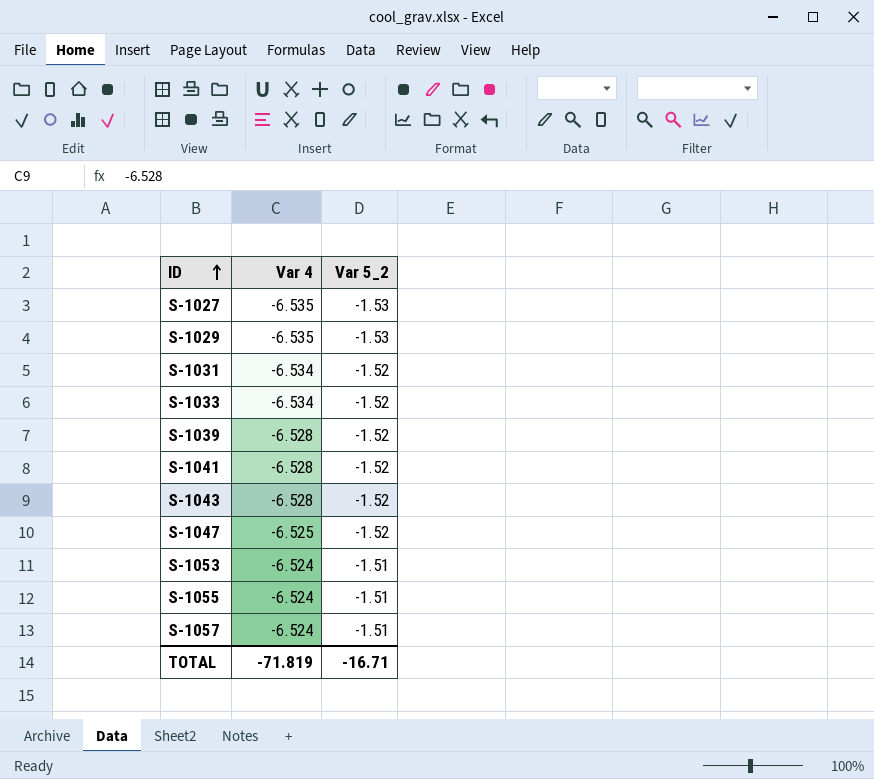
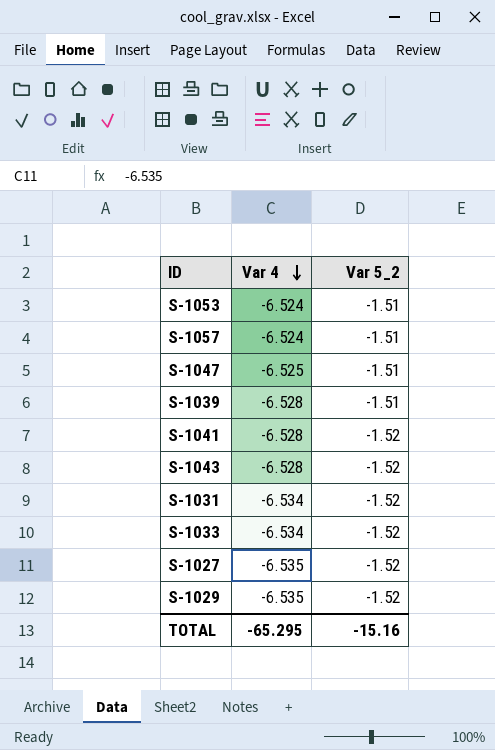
row order: ID ascending -> Var 4 descending
row S-1055: -6.524 | -1.51 -> none
S-1047 | Var 5_2: -1.52 -> -1.51
S-1039 | Var 5_2: -1.52 -> -1.51
S-1027 | Var 5_2: -1.53 -> -1.52
S-1029 | Var 5_2: -1.53 -> -1.52
TOTAL | Var 4: -71.819 -> -65.295
TOTAL | Var 5_2: -16.71 -> -15.16

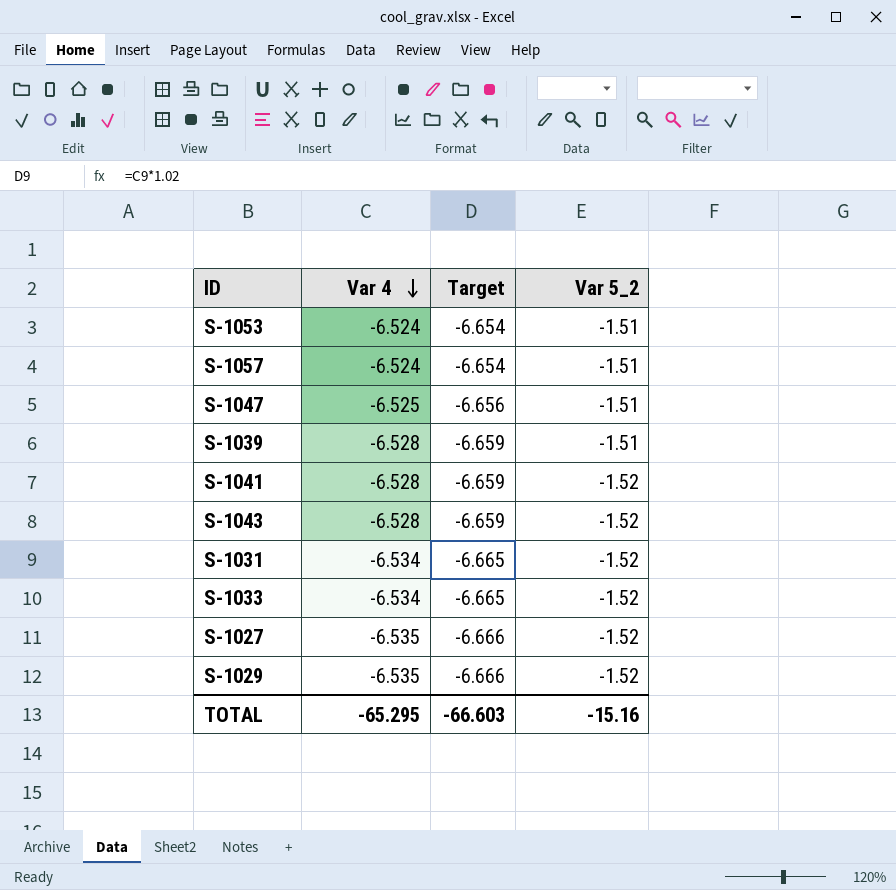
column Target | formula: none -> [Var 4] * 1.02

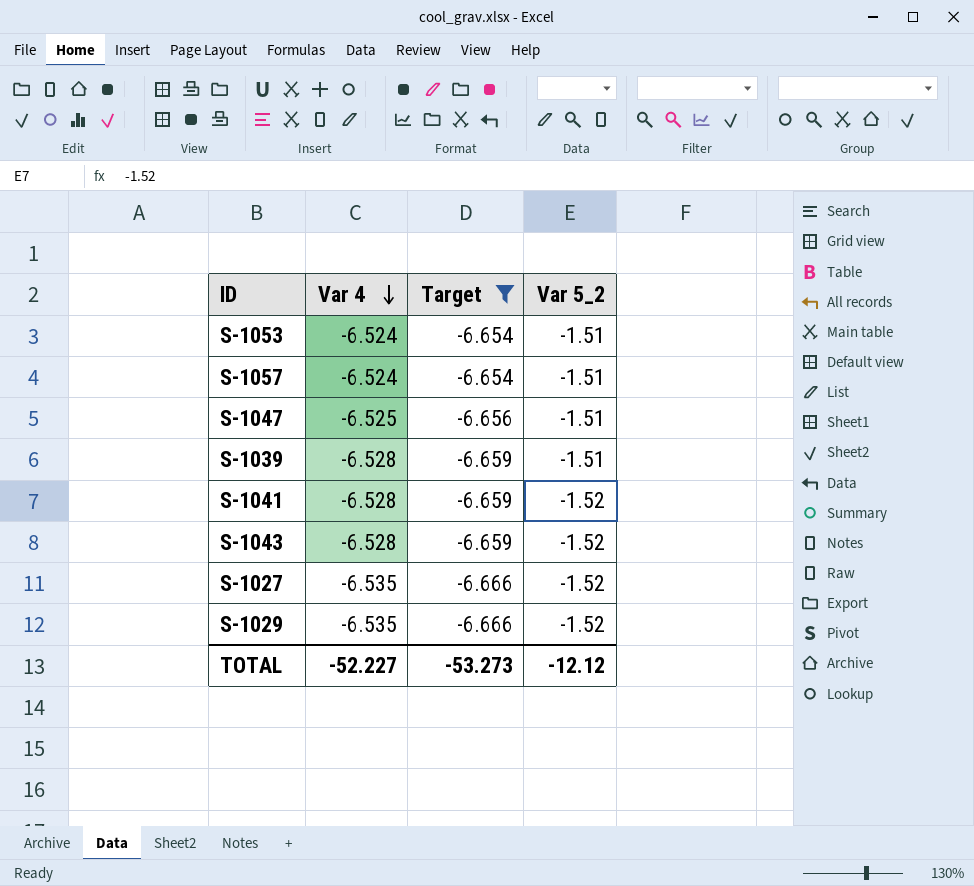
filter: none -> Target != -6.665
TOTAL | Var 4: -65.295 -> -52.227
TOTAL | Target: -66.603 -> -53.273
TOTAL | Var 5_2: -15.16 -> -12.12

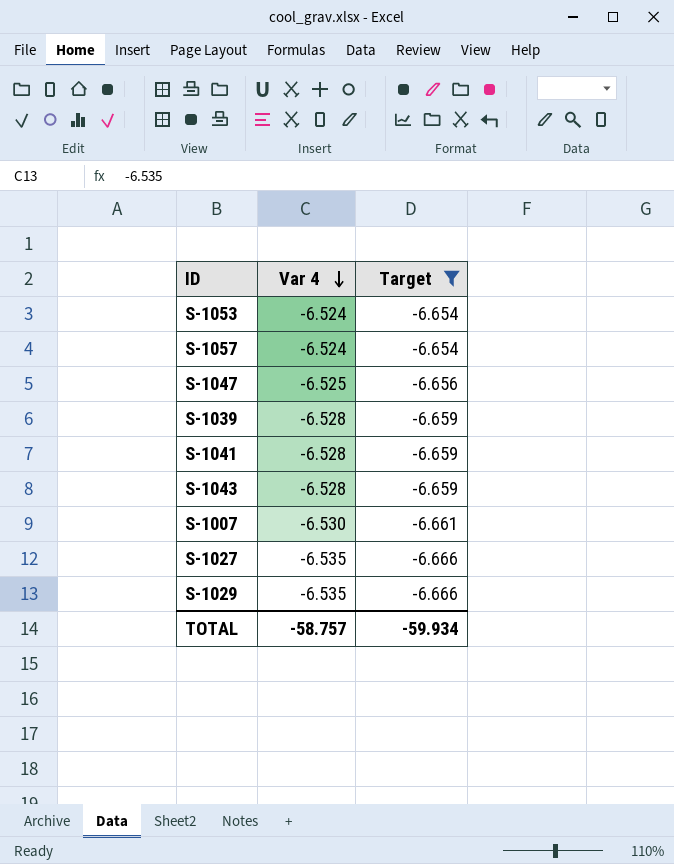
column Var 5_2 | position: 4 -> none
row S-1007: none -> -6.530 | -6.661
TOTAL | Var 4: -52.227 -> -58.757
TOTAL | Target: -53.273 -> -59.934

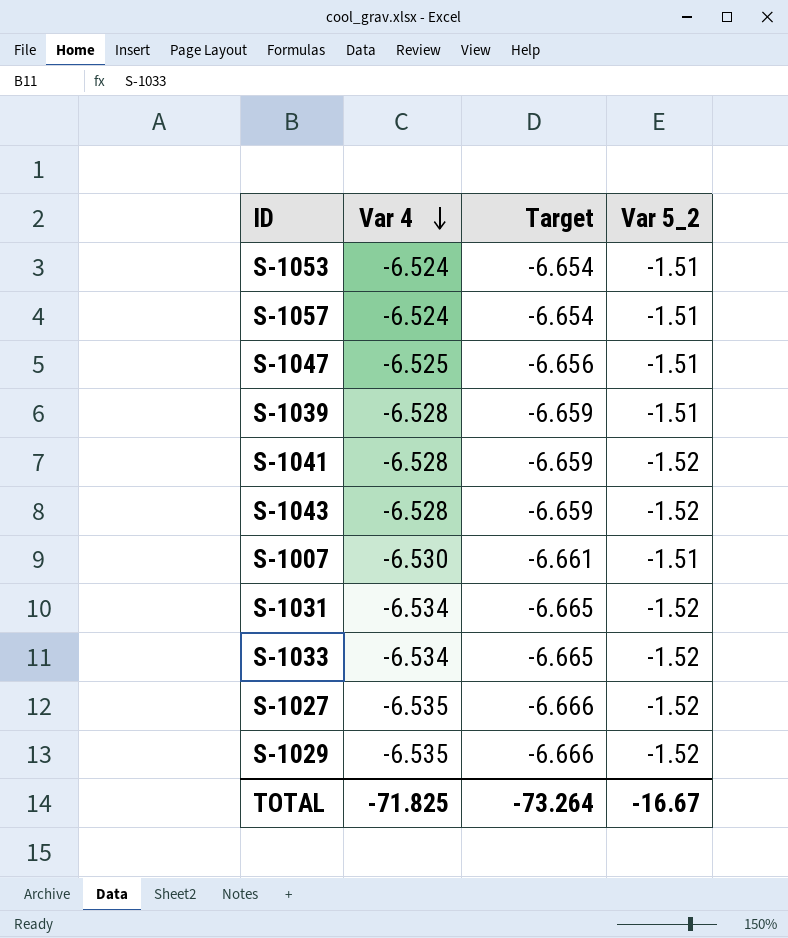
filter: Target != -6.665 -> none
column Var 5_2 | position: none -> 4
TOTAL | Var 4: -58.757 -> -71.825
TOTAL | Target: -59.934 -> -73.264

